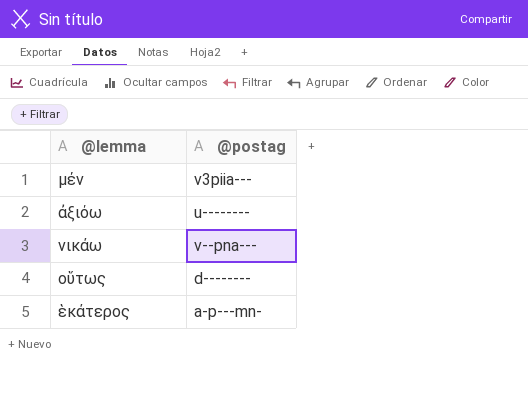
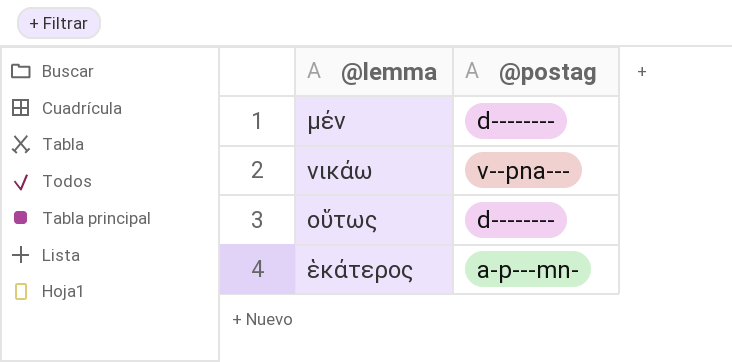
row ἀξιόω: u-------- -> none
μέν | @postag: v3piia--- -> d--------

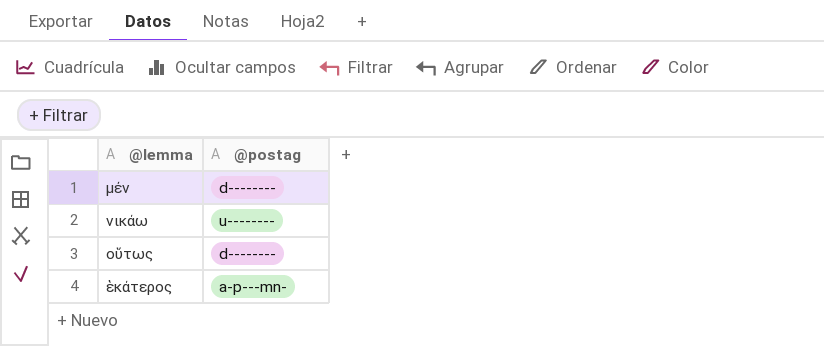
νικάω | @postag: v--pna--- -> u--------

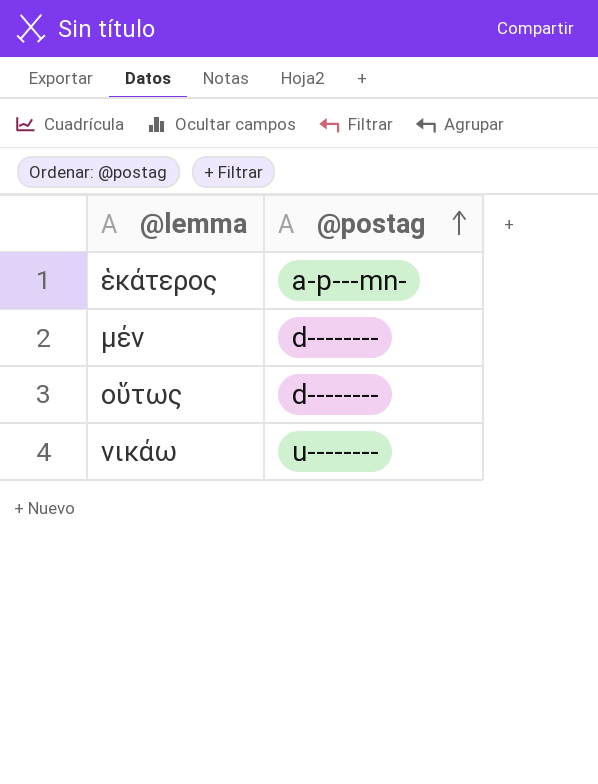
row order: none -> @postag ascending

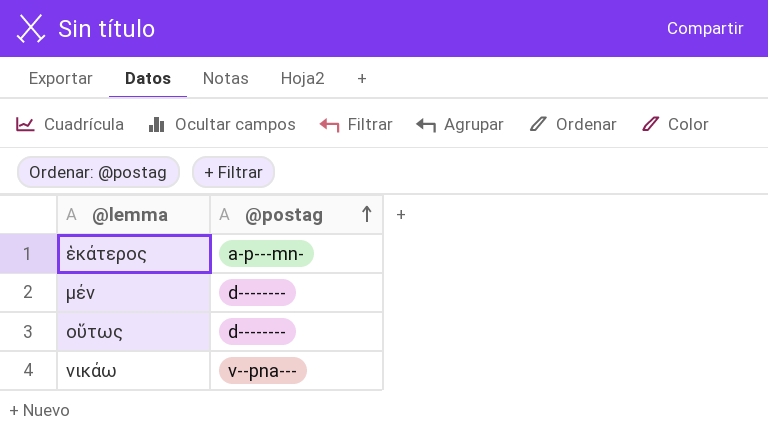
νικάω | @postag: u-------- -> v--pna---

